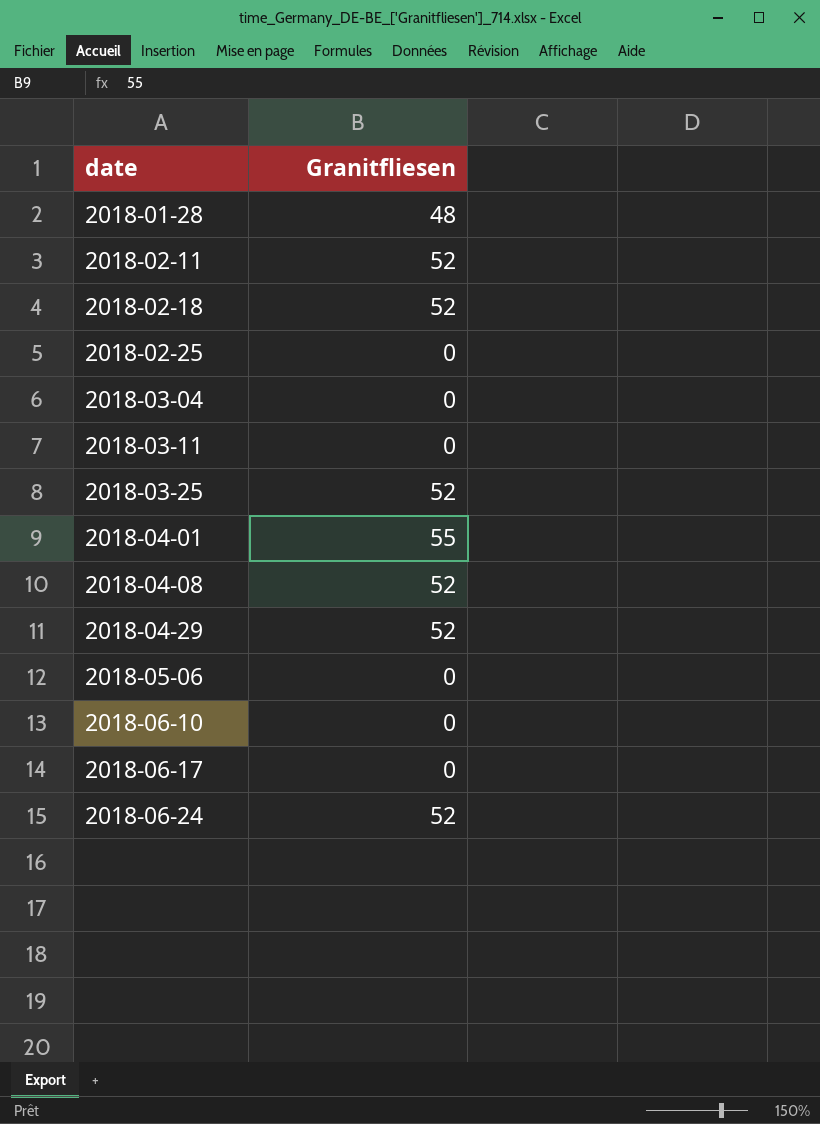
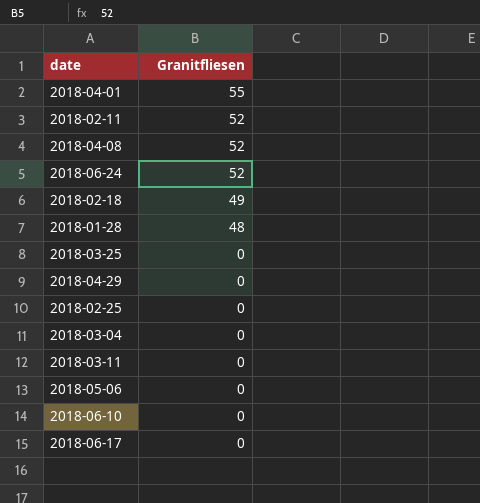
row order: date ascending -> Granitfliesen descending
2018-02-18 | Granitfliesen: 52 -> 49
2018-03-25 | Granitfliesen: 52 -> 0
2018-04-29 | Granitfliesen: 52 -> 0

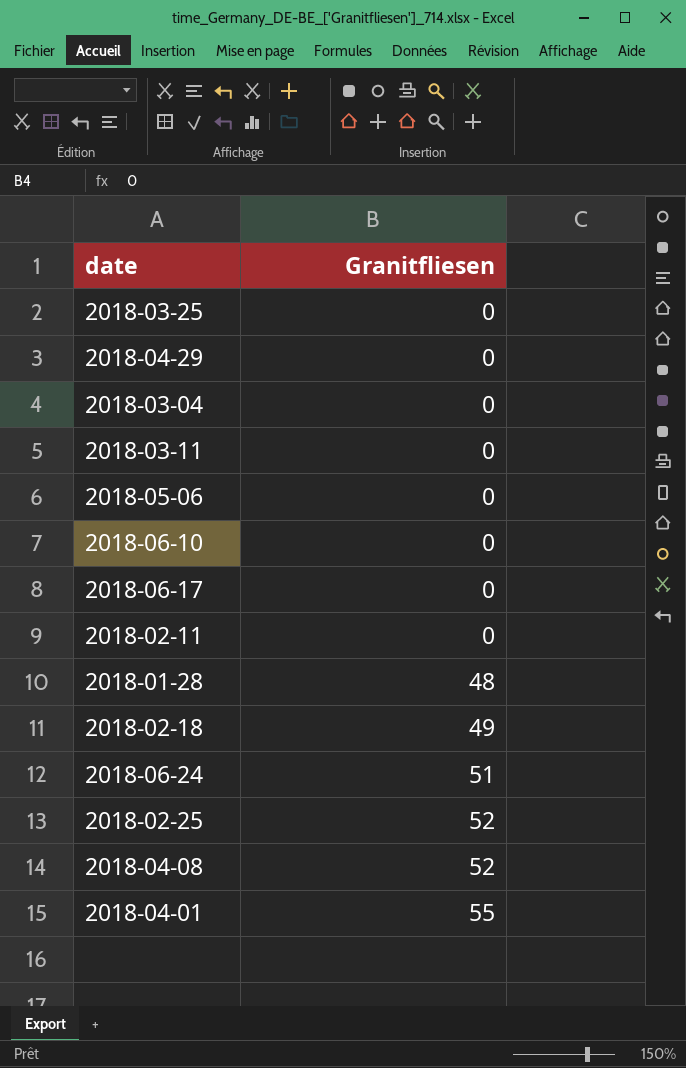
row order: Granitfliesen descending -> Granitfliesen ascending
2018-02-11 | Granitfliesen: 52 -> 0
2018-06-24 | Granitfliesen: 52 -> 51
2018-02-25 | Granitfliesen: 0 -> 52

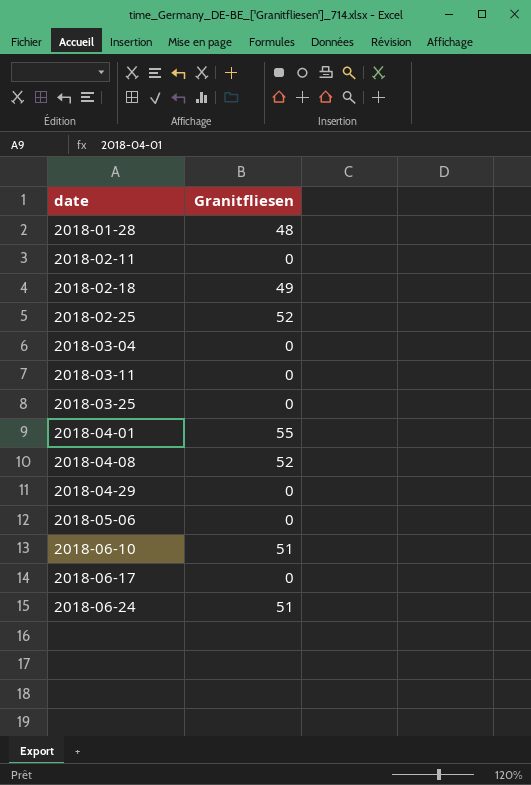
row order: Granitfliesen ascending -> date ascending
2018-06-10 | Granitfliesen: 0 -> 51

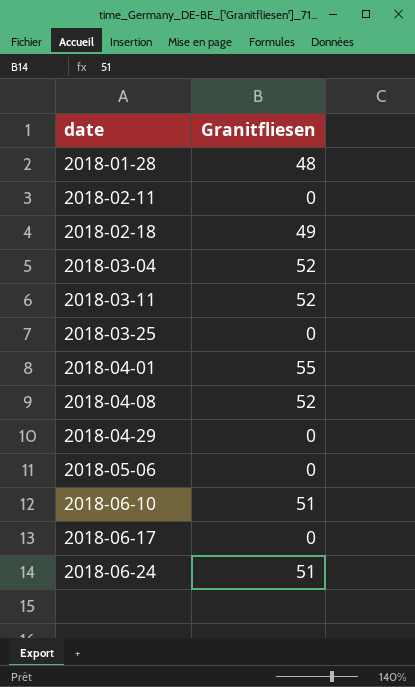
row 2018-02-25: 52 -> none
2018-03-04 | Granitfliesen: 0 -> 52
2018-03-11 | Granitfliesen: 0 -> 52

